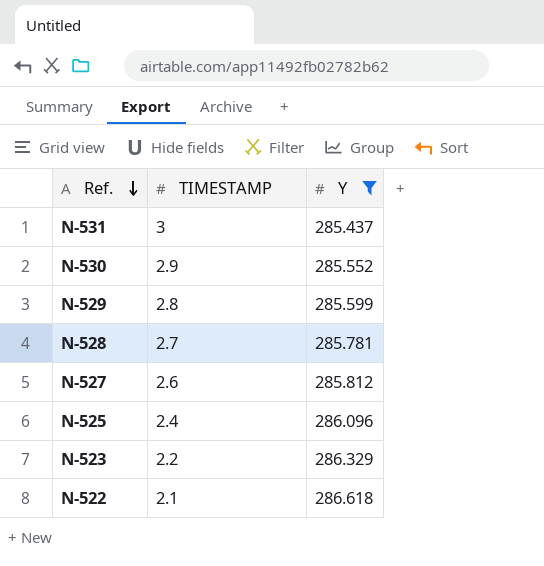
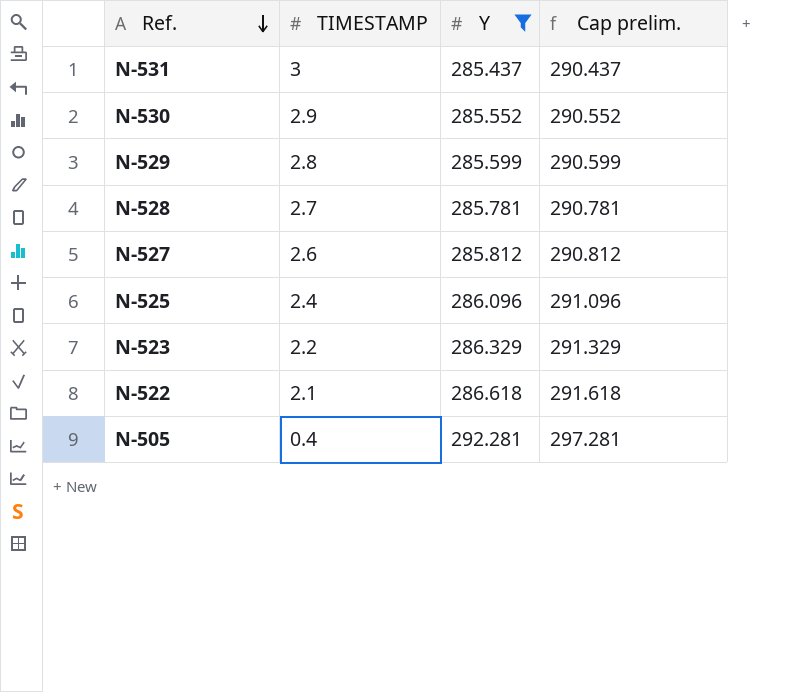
column Cap prelim. | formula: none -> [Y] + 5
row N-505: none -> 0.4 | 292.281 | 297.281

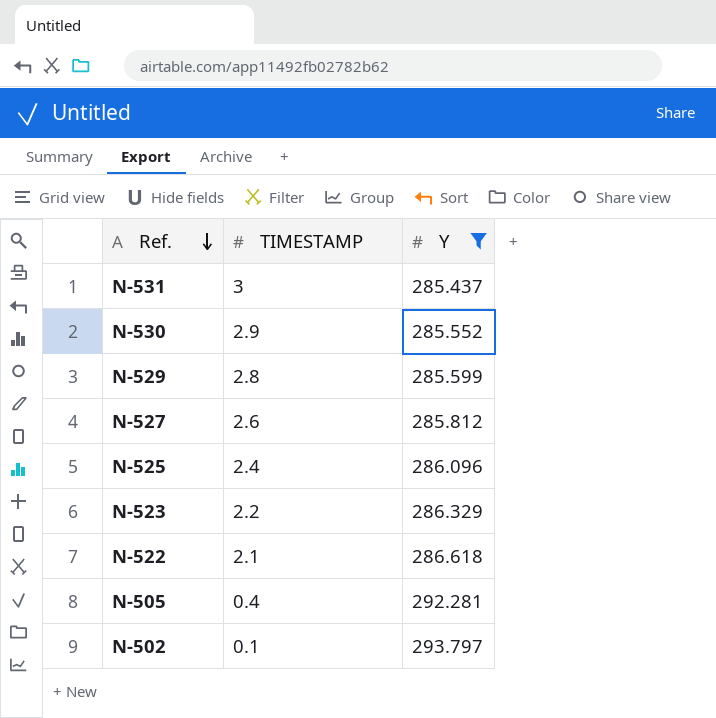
column Cap prelim. | formula: [Y] + 5 -> none
row N-528: 2.7 | 285.781 | 290.781 -> none
row N-502: none -> 0.1 | 293.797

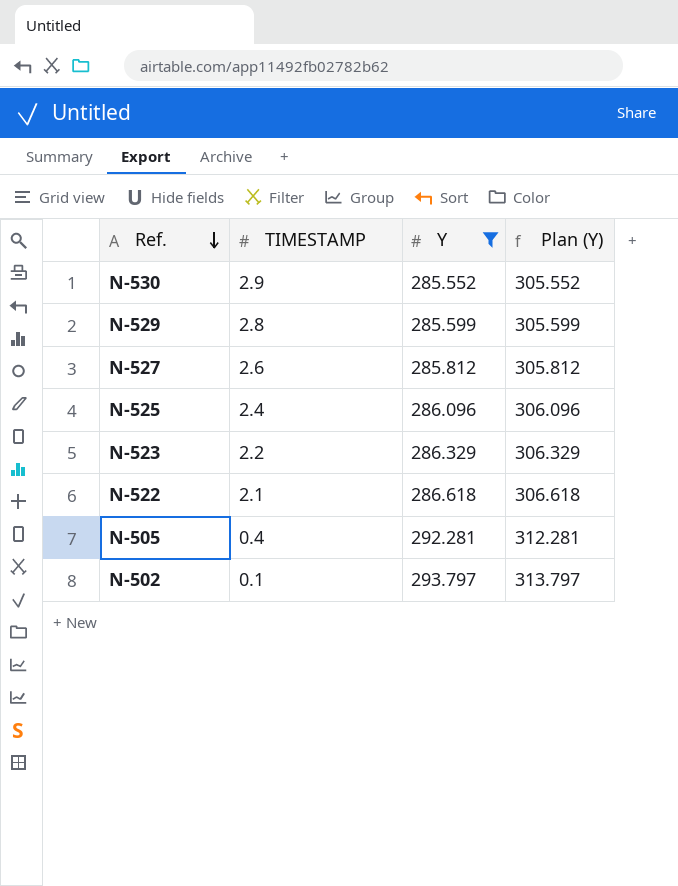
column Plan (Y) | formula: none -> [Y] + 20
row N-531: 3 | 285.437 -> none

